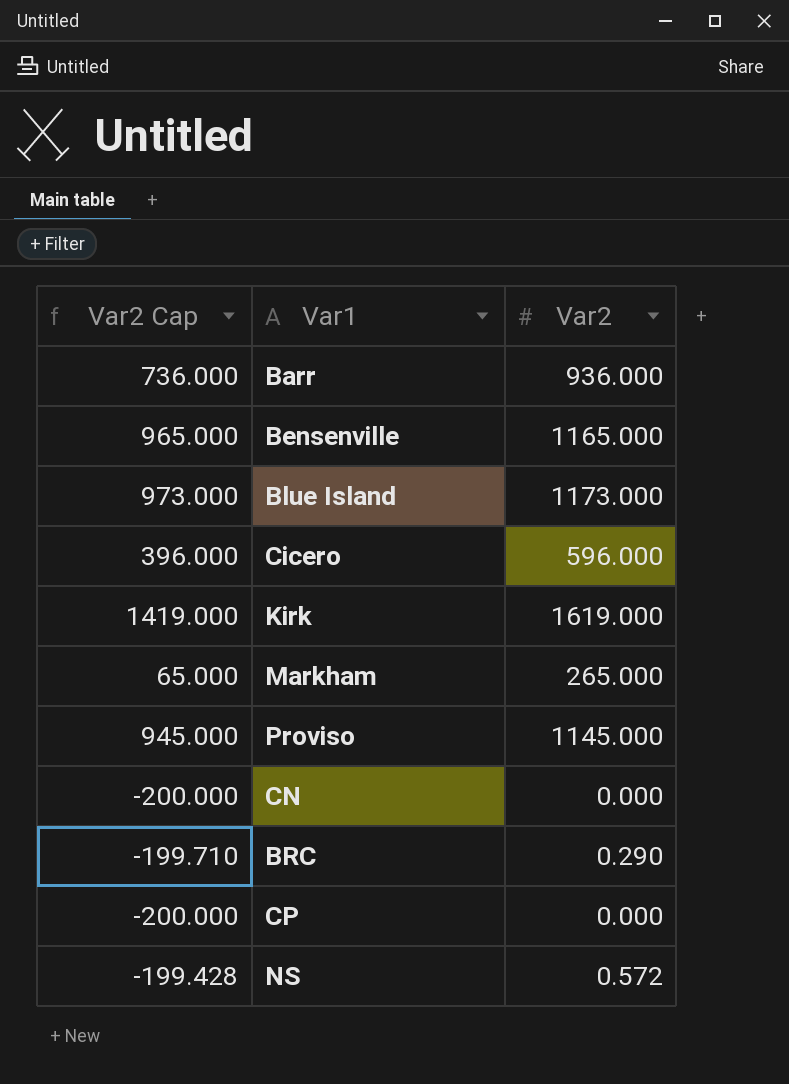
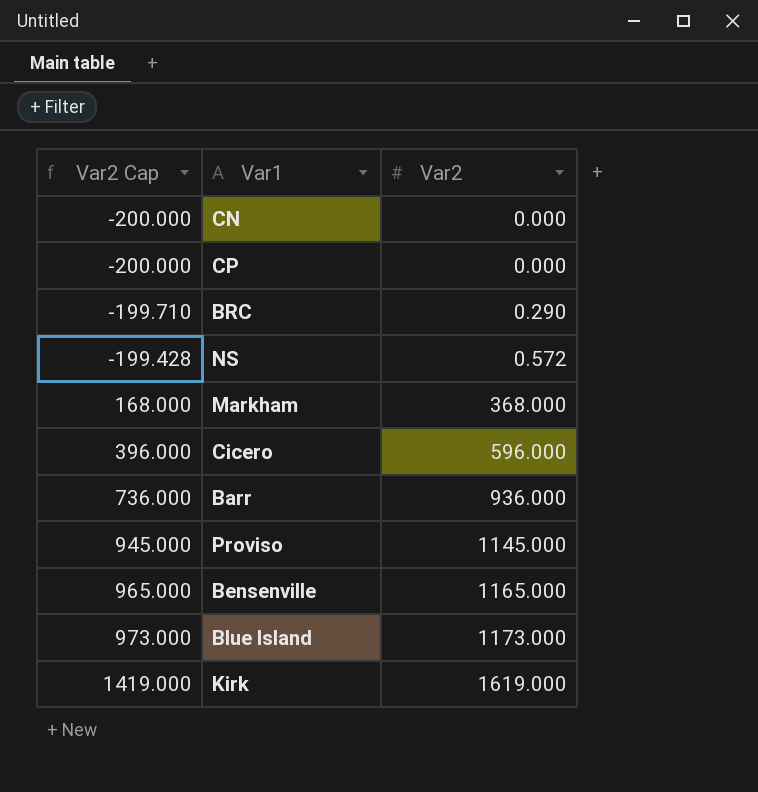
row order: none -> Var2 Cap ascending
Markham | Var2 Cap: 65.000 -> 168.000
Markham | Var2: 265.000 -> 368.000

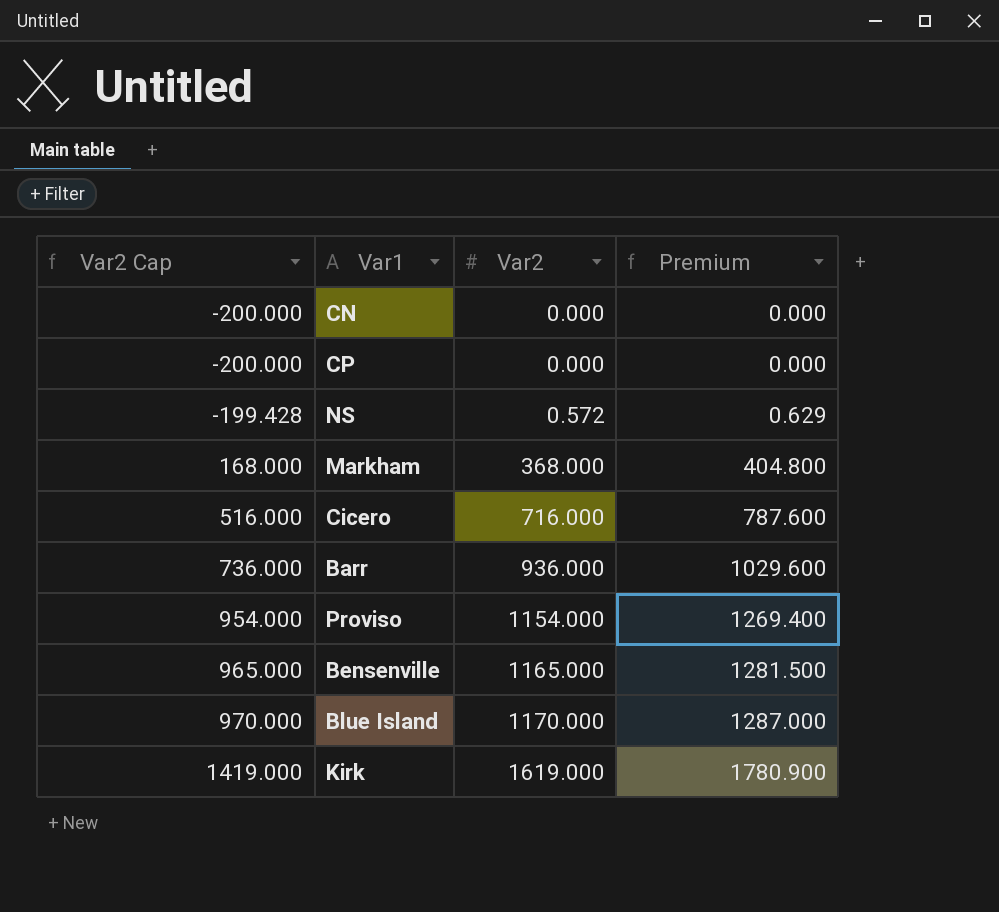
column Premium | formula: none -> [Var2] * 1.1
row BRC: -199.710 | 0.290 -> none
Cicero | Var2 Cap: 396.000 -> 516.000
Cicero | Var2: 596.000 -> 716.000
Proviso | Var2 Cap: 945.000 -> 954.000
Proviso | Var2: 1145.000 -> 1154.000
Blue Island | Var2 Cap: 973.000 -> 970.000
Blue Island | Var2: 1173.000 -> 1170.000

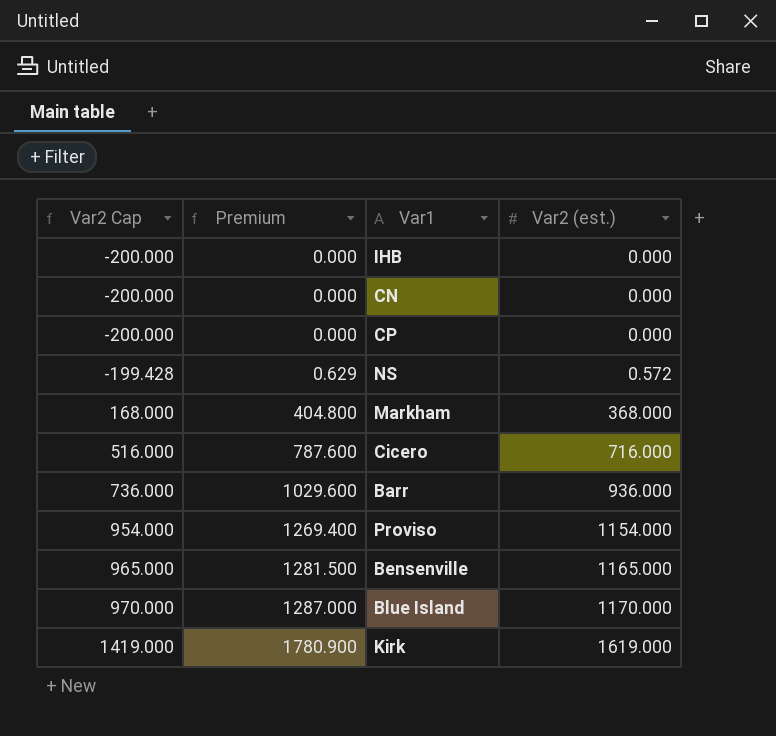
column Premium | position: 4 -> 2
column name: Var2 -> Var2 (est.)
row IHB: none -> -200.000 | 0.000 | 0.000

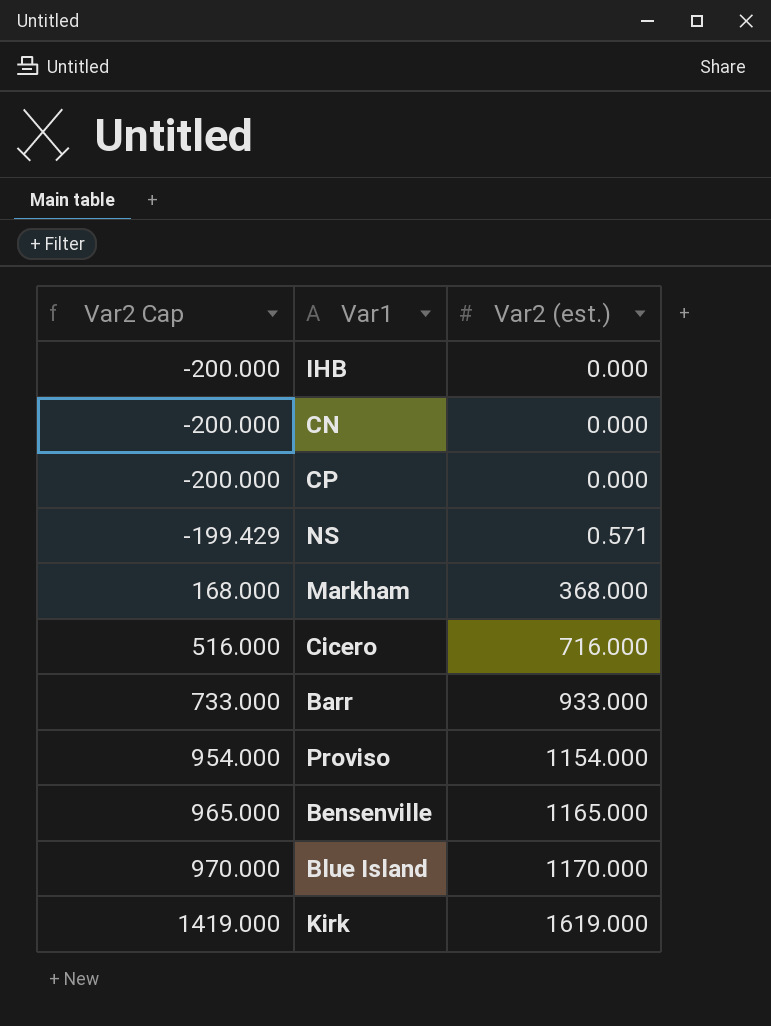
column Premium | formula: [Var2 (est.)] * 1.1 -> none
NS | Var2 Cap: -199.428 -> -199.429
NS | Var2 (est.): 0.572 -> 0.571
Barr | Var2 Cap: 736.000 -> 733.000
Barr | Var2 (est.): 936.000 -> 933.000

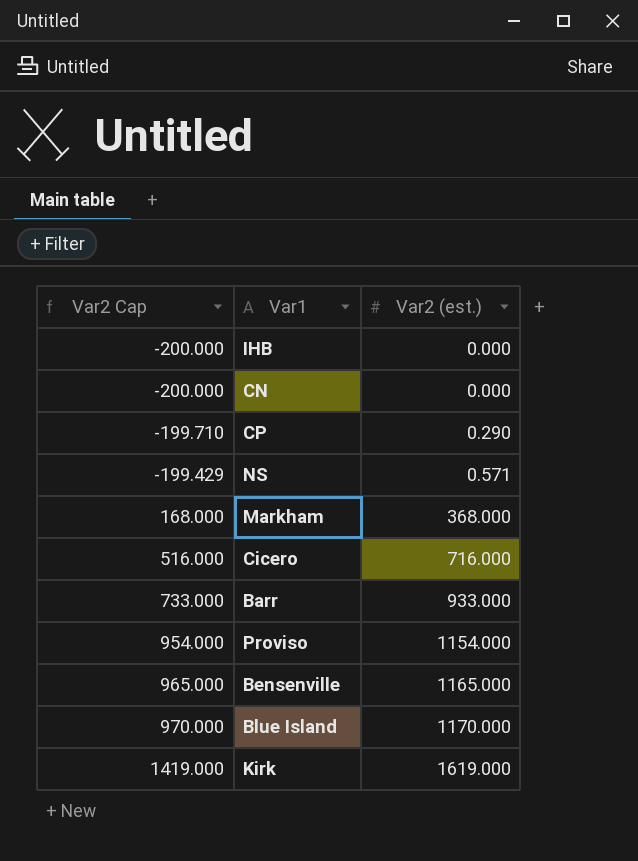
CP | Var2 Cap: -200.000 -> -199.710
CP | Var2 (est.): 0.000 -> 0.290

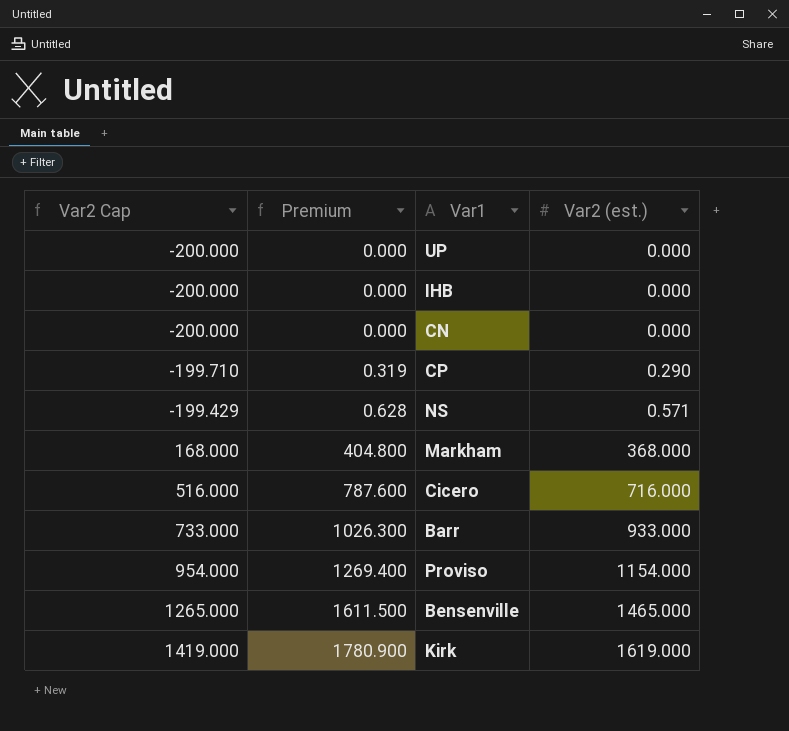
column Premium | formula: none -> [Var2 (est.)] * 1.1
row Blue Island: 970.000 | 1170.000 -> none
row UP: none -> -200.000 | 0.000 | 0.000
Bensenville | Var2 Cap: 965.000 -> 1265.000
Bensenville | Var2 (est.): 1165.000 -> 1465.000

